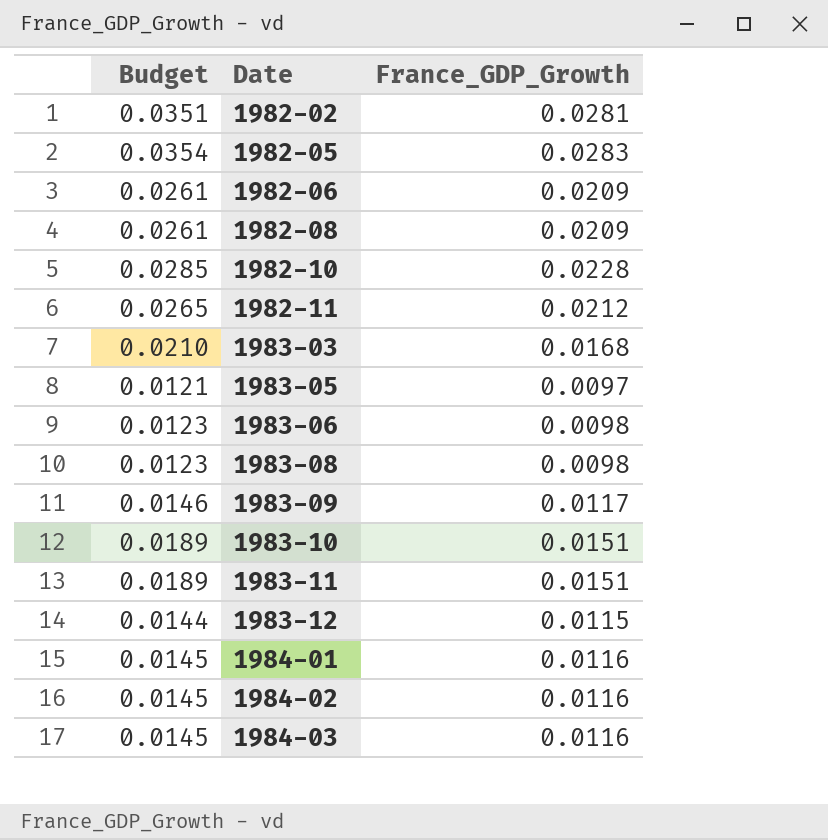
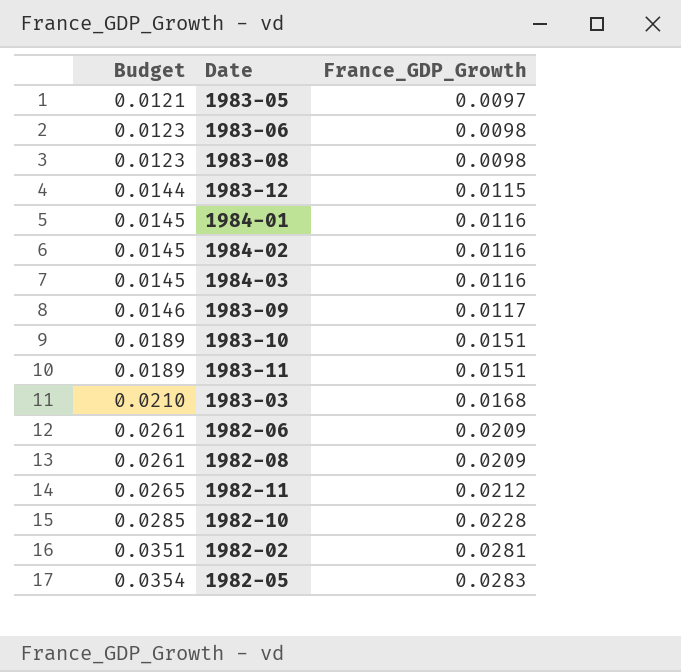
row order: Date ascending -> Budget ascending

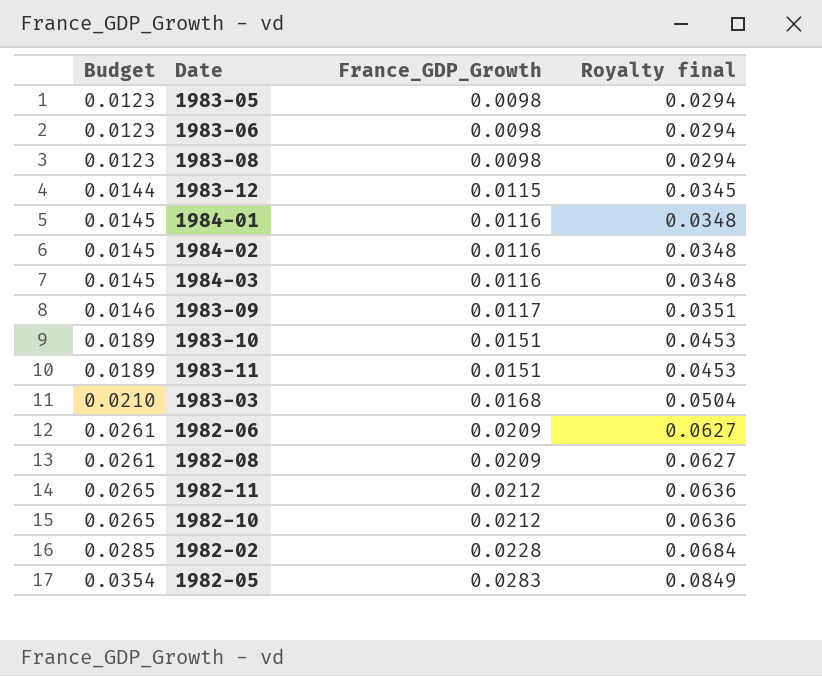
column Royalty final | formula: none -> [France_GDP_Growth] * 3
1983-05 | Budget: 0.0121 -> 0.0123
1983-05 | France_GDP_Growth: 0.0097 -> 0.0098
1982-10 | Budget: 0.0285 -> 0.0265
1982-10 | France_GDP_Growth: 0.0228 -> 0.0212
1982-02 | Budget: 0.0351 -> 0.0285
1982-02 | France_GDP_Growth: 0.0281 -> 0.0228

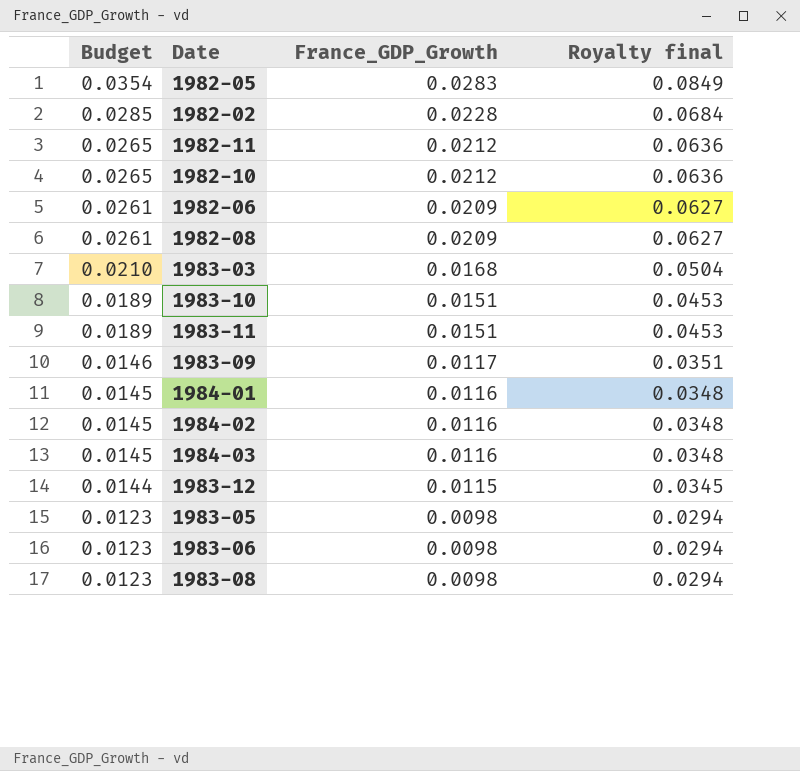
row order: Budget ascending -> Budget descending

